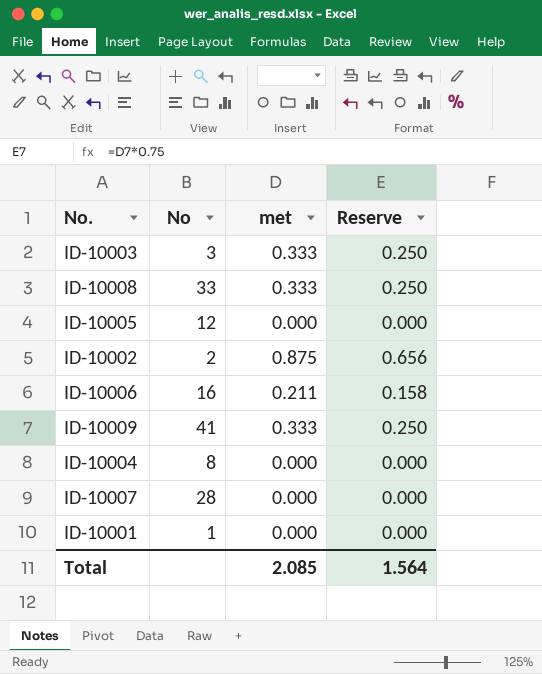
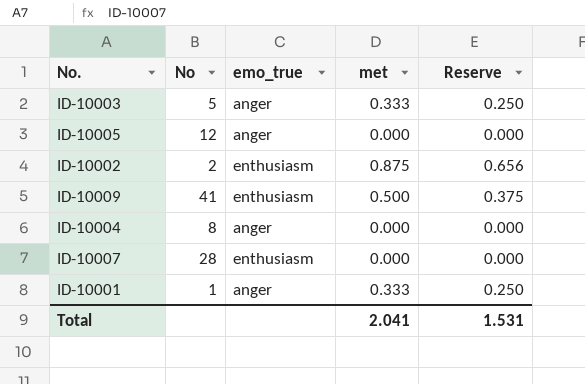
column emo_true | position: none -> 3
row ID-10008: 33 | 0.333 | 0.250 -> none
row ID-10006: 16 | 0.211 | 0.158 -> none
ID-10003 | No: 3 -> 5
ID-10009 | met: 0.333 -> 0.500
ID-10009 | Reserve: 0.250 -> 0.375
ID-10001 | met: 0.000 -> 0.333
ID-10001 | Reserve: 0.000 -> 0.250
Total | met: 2.085 -> 2.041
Total | Reserve: 1.564 -> 1.531

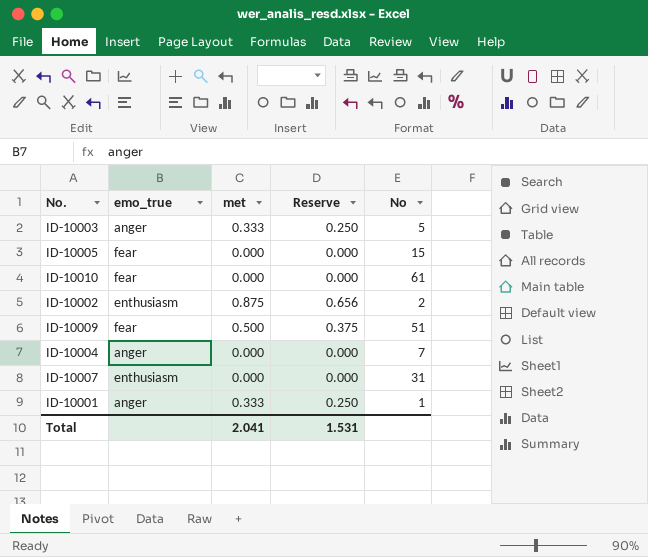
column No | position: 2 -> 5
ID-10005 | emo_true: anger -> fear
ID-10005 | No: 12 -> 15
row ID-10010: none -> fear | 0.000 | 0.000 | 61
ID-10009 | emo_true: enthusiasm -> fear
ID-10009 | No: 41 -> 51
ID-10004 | No: 8 -> 7
ID-10007 | No: 28 -> 31

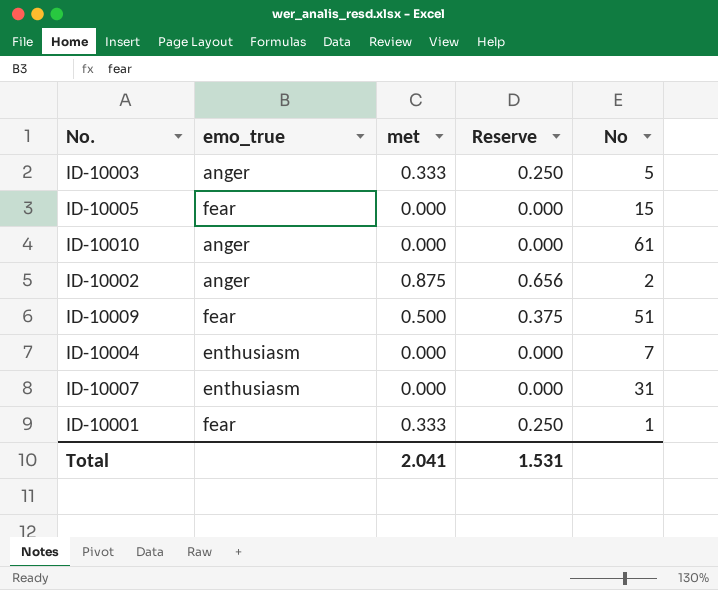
ID-10010 | emo_true: fear -> anger
ID-10002 | emo_true: enthusiasm -> anger
ID-10004 | emo_true: anger -> enthusiasm
ID-10001 | emo_true: anger -> fear

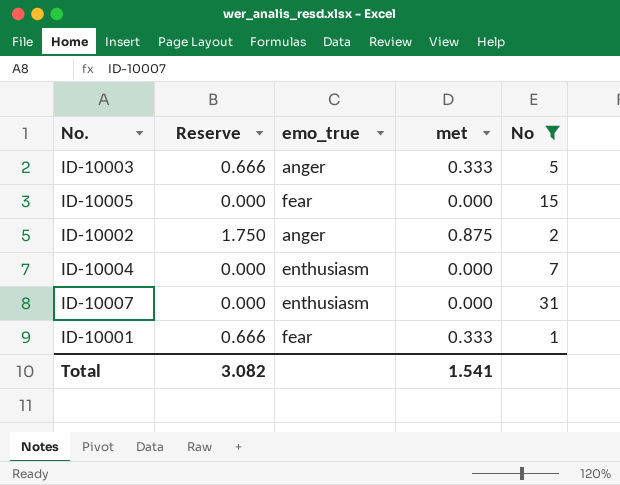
filter: none -> No <= 31
column Reserve | formula: [met] * 0.75 -> [met] * 2
column Reserve | position: 4 -> 2
Total | Reserve: 1.531 -> 3.082
Total | met: 2.041 -> 1.541

